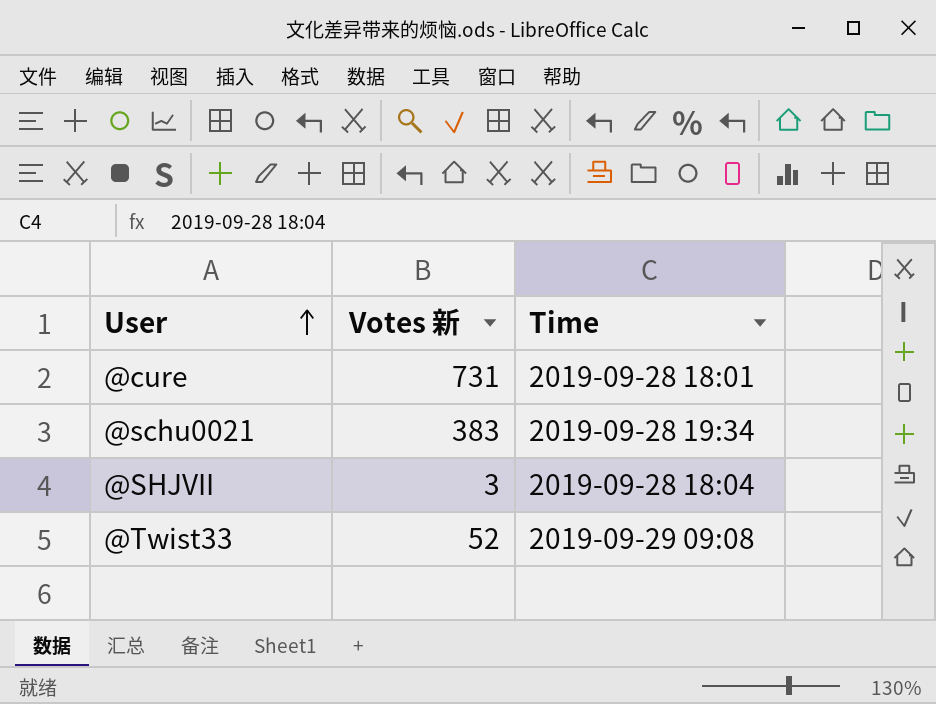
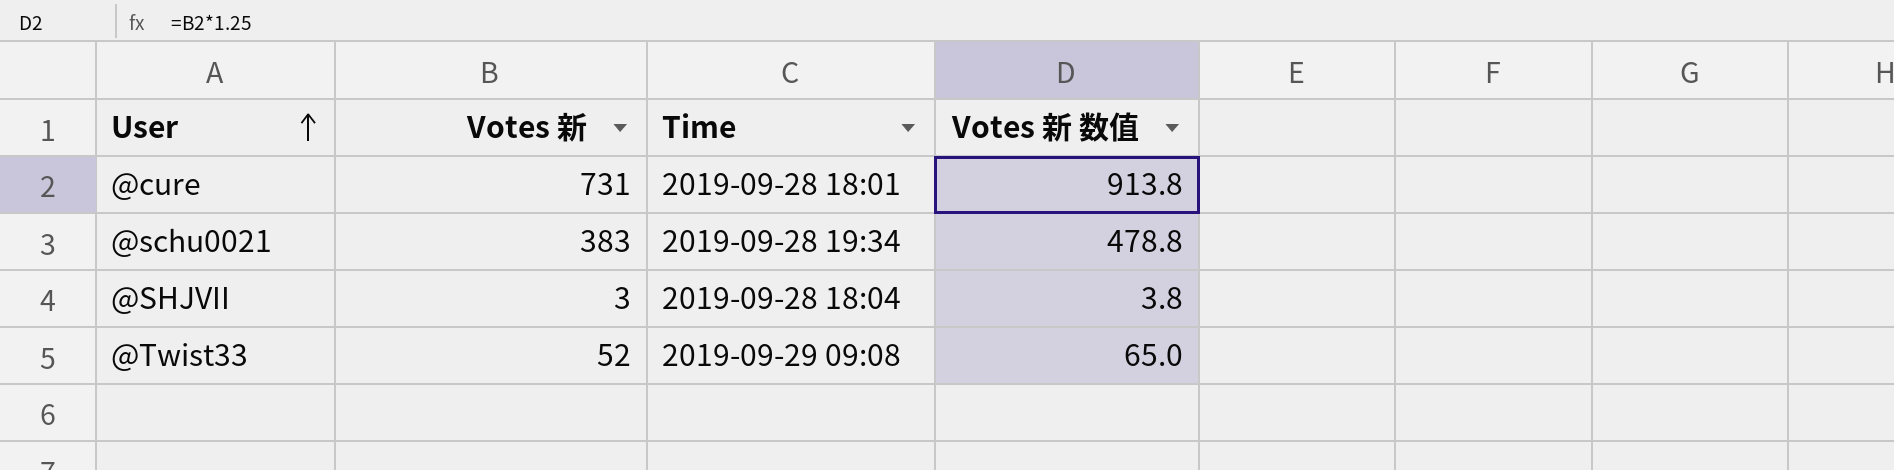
column Votes 新 数值 | formula: none -> [Votes 新] * 1.25

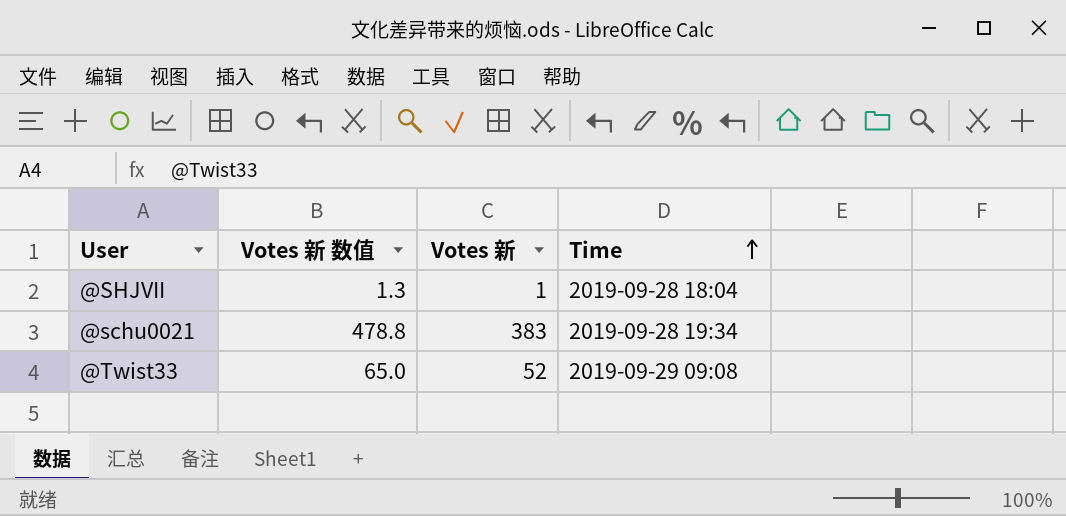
row order: User ascending -> Time ascending
column Votes 新 数值 | position: 4 -> 2
row @cure: 731 | 2019-09-28 18:01 | 913.8 -> none
@SHJVII | Votes 新 数值: 3.8 -> 1.3
@SHJVII | Votes 新: 3 -> 1

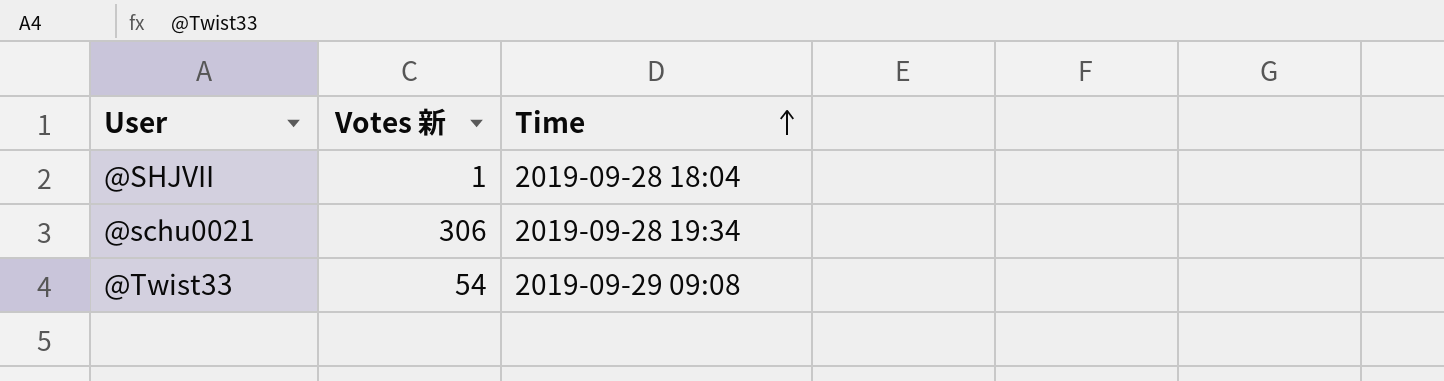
column Votes 新 数值 | formula: [Votes 新] * 1.25 -> none
@schu0021 | Votes 新: 383 -> 306
@Twist33 | Votes 新: 52 -> 54

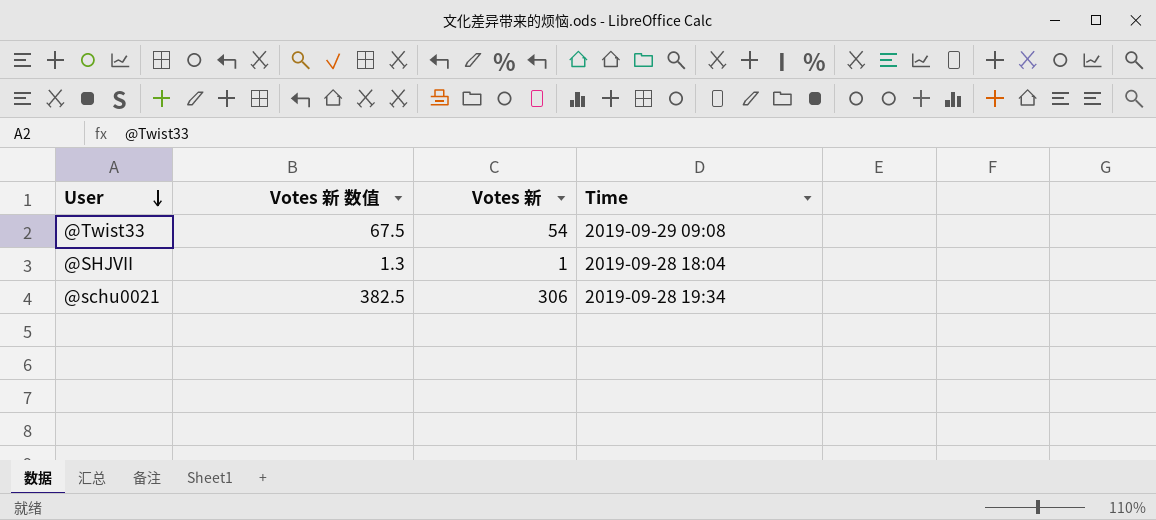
row order: Time ascending -> User descending
column Votes 新 数值 | formula: none -> [Votes 新] * 1.25

